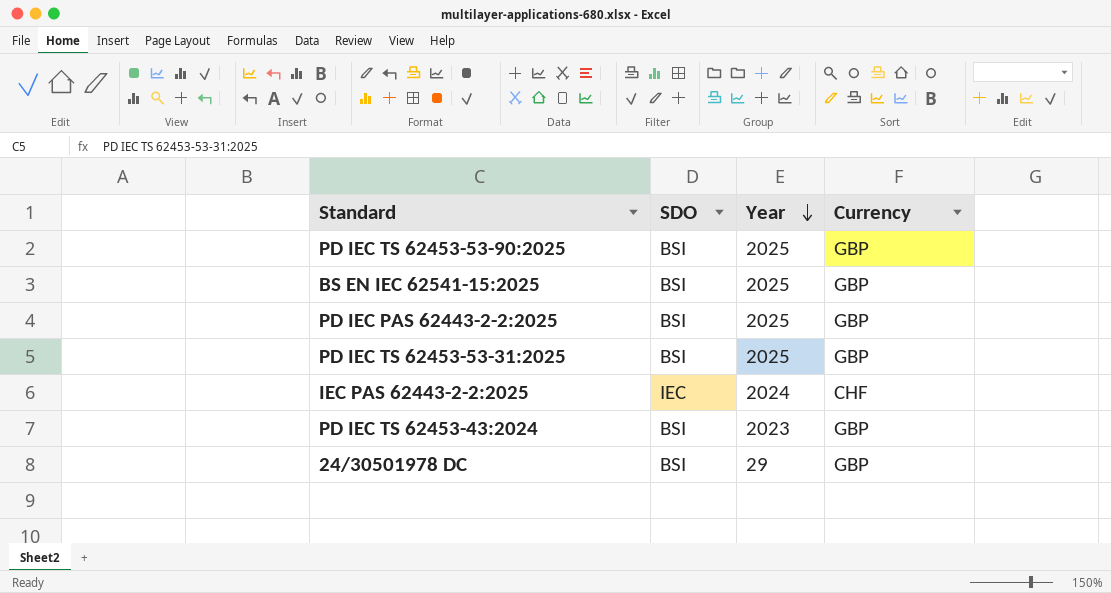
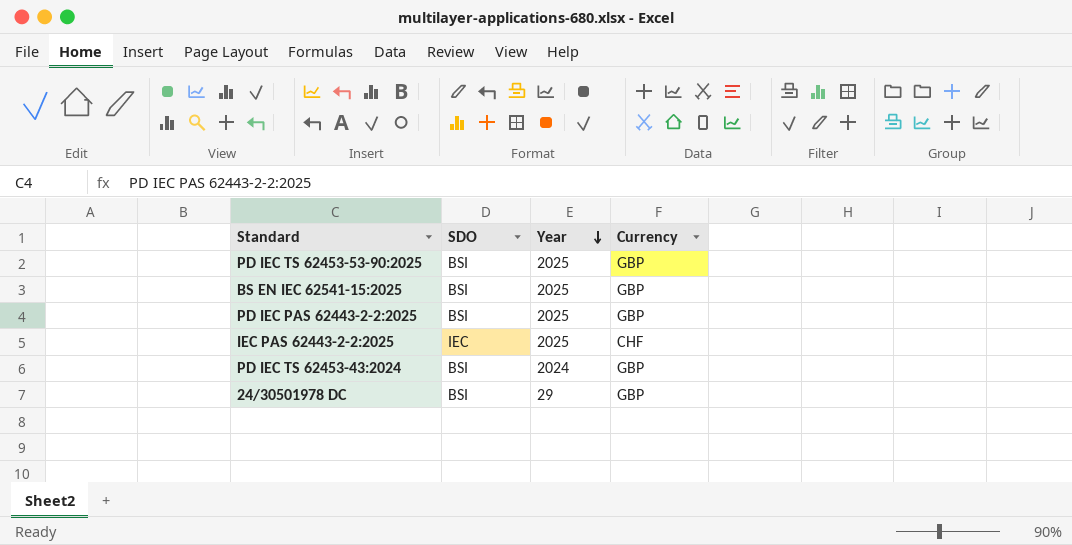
row PD IEC TS 62453-53-31:2025: BSI | 2025 | GBP -> none
IEC PAS 62443-2-2:2025 | Year: 2024 -> 2025
PD IEC TS 62453-43:2024 | Year: 2023 -> 2024

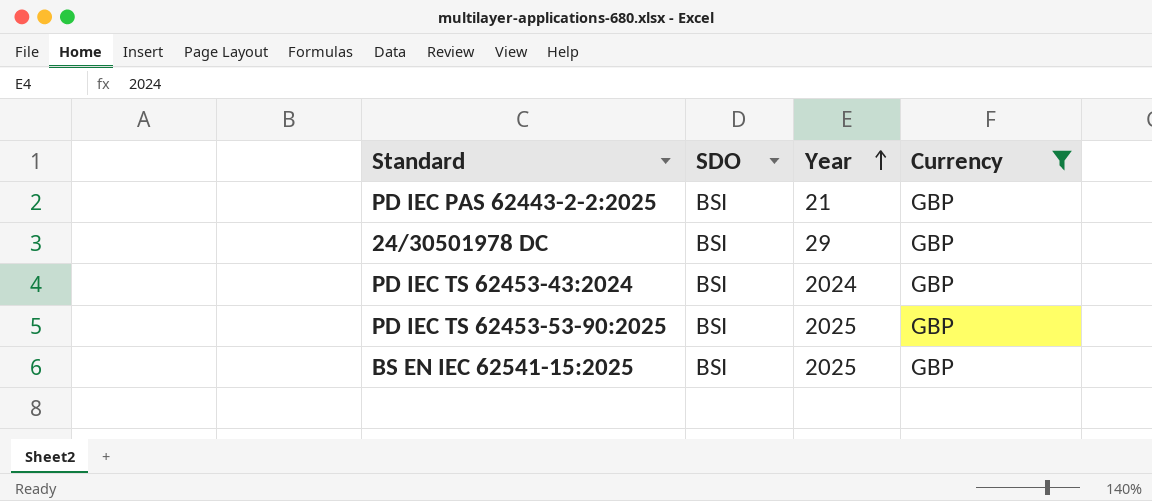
filter: none -> Currency = GBP
row order: Year descending -> Year ascending
PD IEC PAS 62443-2-2:2025 | Year: 2025 -> 21

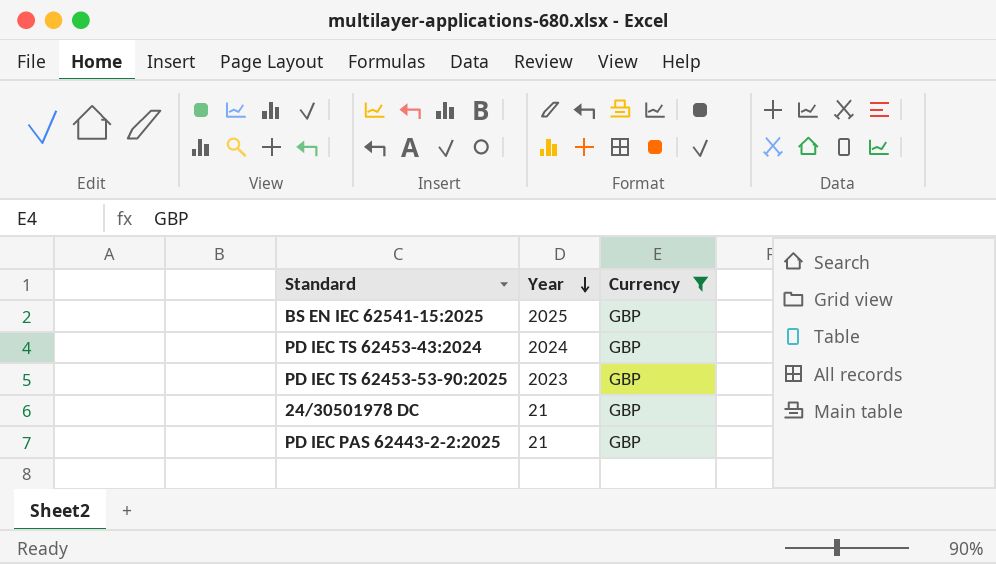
row order: Year ascending -> Year descending
column SDO | position: 2 -> none
PD IEC TS 62453-53-90:2025 | Year: 2025 -> 2023
24/30501978 DC | Year: 29 -> 21

